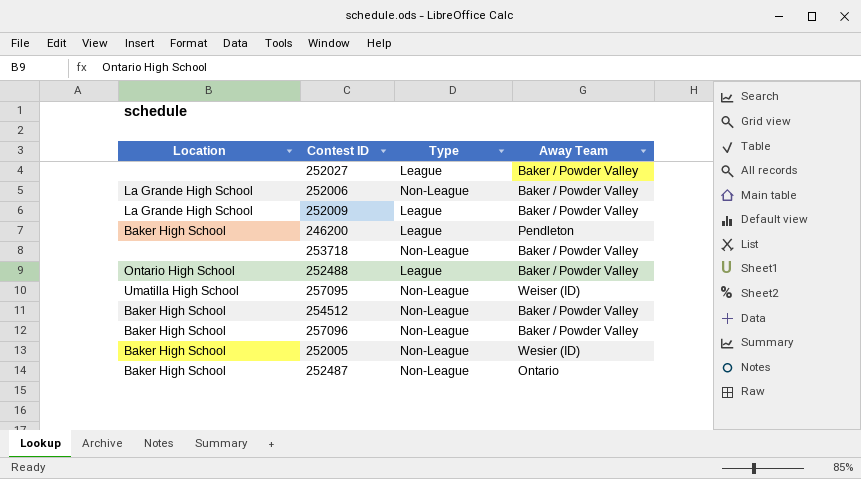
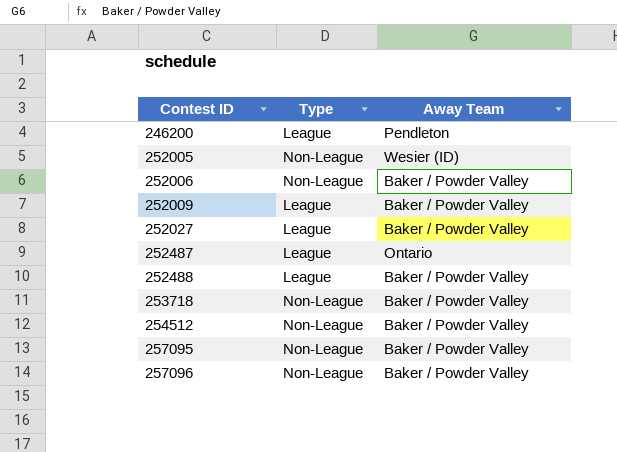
row order: none -> Contest ID ascending
column Location | position: 1 -> none
252487 | Type: Non-League -> League
257095 | Away Team: Weiser (ID) -> Baker / Powder Valley

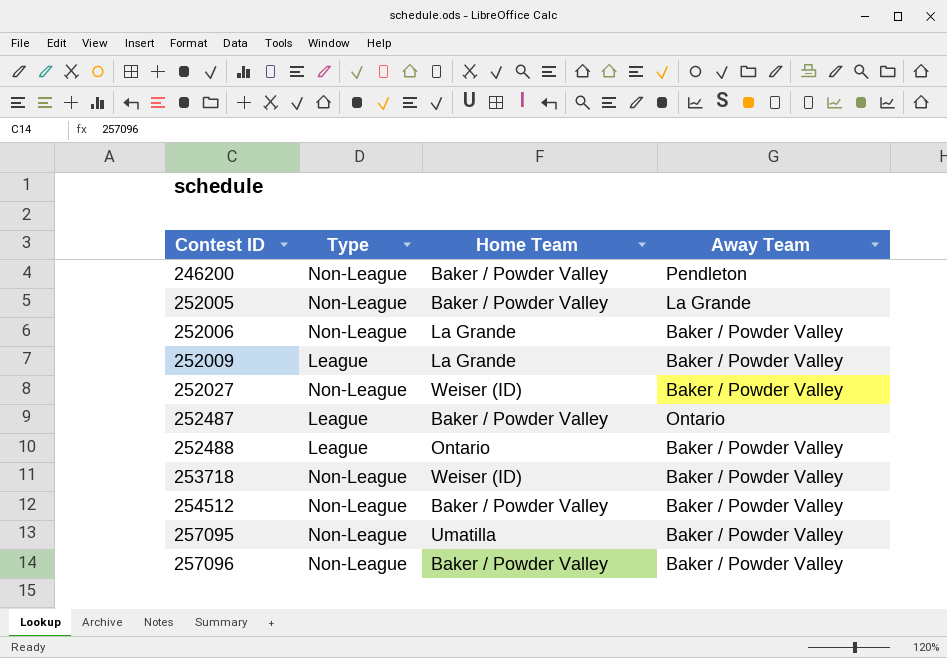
column Home Team | position: none -> 3
246200 | Type: League -> Non-League
252005 | Away Team: Wesier (ID) -> La Grande
252027 | Type: League -> Non-League

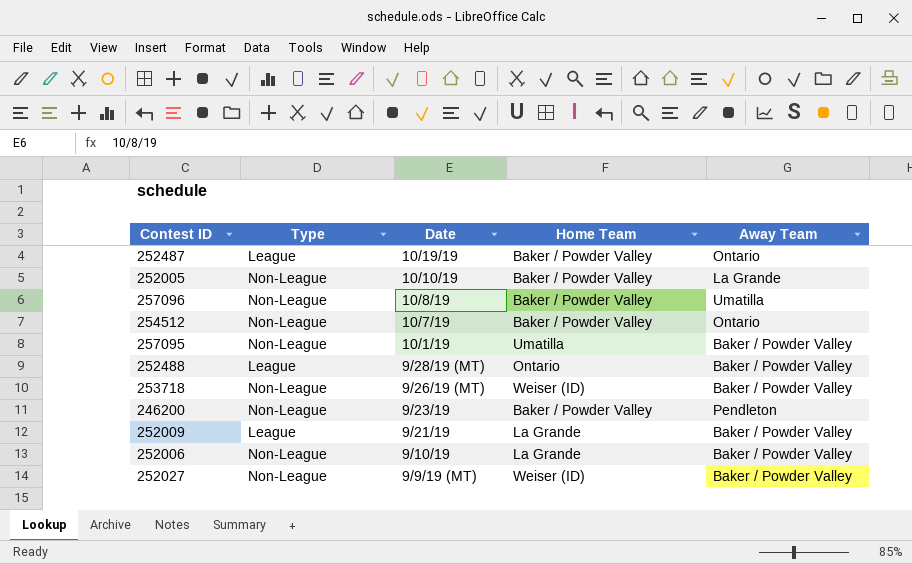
row order: Contest ID ascending -> Date descending
column Date | position: none -> 3
257096 | Away Team: Baker / Powder Valley -> Umatilla
254512 | Away Team: Baker / Powder Valley -> Ontario

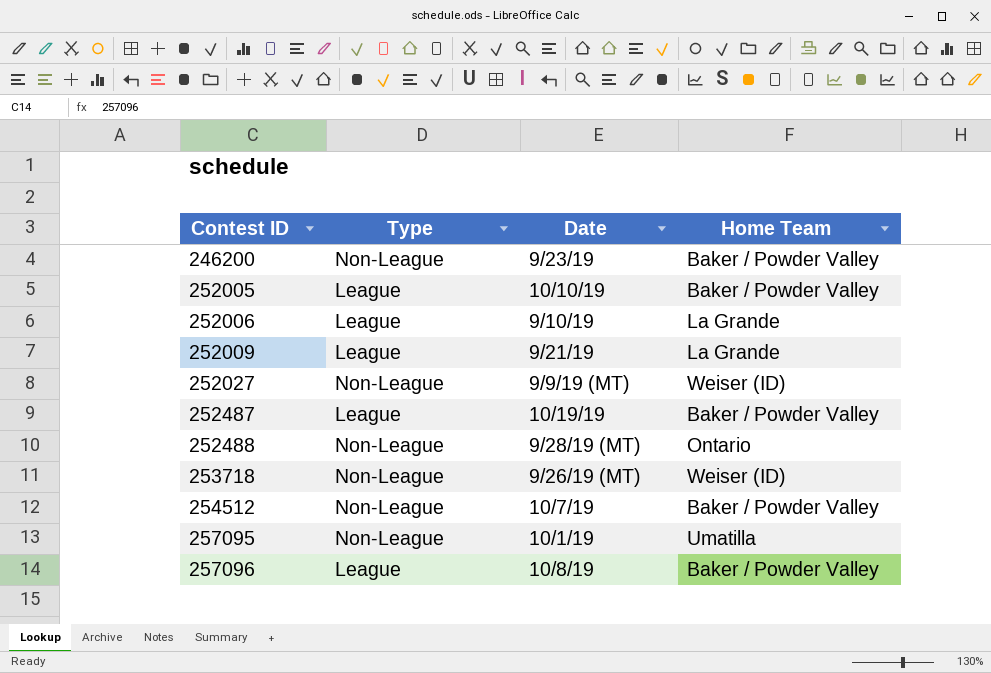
row order: Date descending -> Contest ID ascending
column Away Team | position: 5 -> none
252005 | Type: Non-League -> League
252006 | Type: Non-League -> League
252488 | Type: League -> Non-League
257096 | Type: Non-League -> League

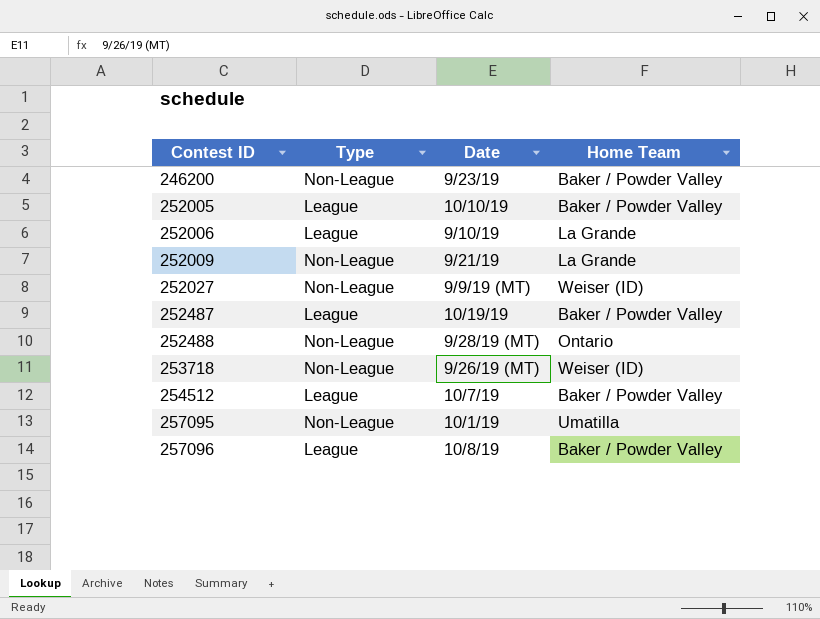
252009 | Type: League -> Non-League
254512 | Type: Non-League -> League

